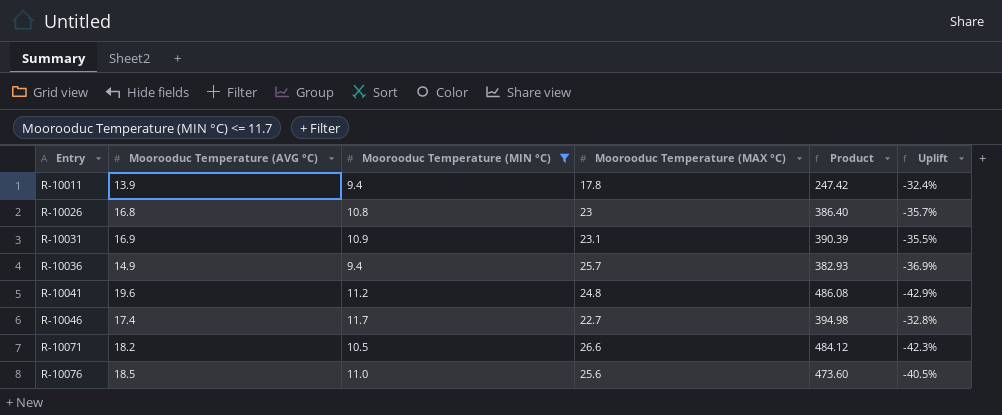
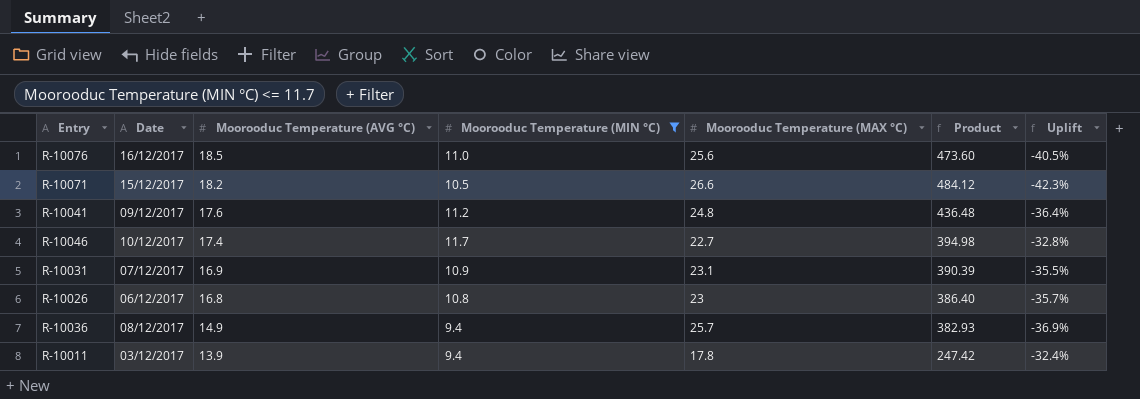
row order: Entry ascending -> Moorooduc Temperature (AVG °C) descending
column Date | position: none -> 2
R-10041 | Moorooduc Temperature (AVG °C): 19.6 -> 17.6
R-10041 | Product: 486.08 -> 436.48
R-10041 | Uplift: -42.9% -> -36.4%

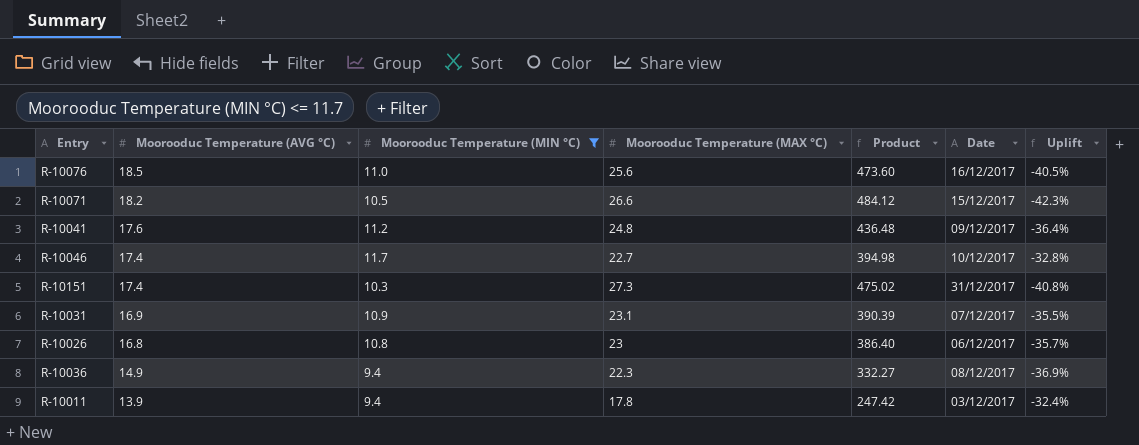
column Date | position: 2 -> 6
row R-10151: none -> 17.4 | 10.3 | 27.3 | 475.02 | 31/12/2017 | -40.8%
R-10036 | Moorooduc Temperature (MAX °C): 25.7 -> 22.3
R-10036 | Product: 382.93 -> 332.27

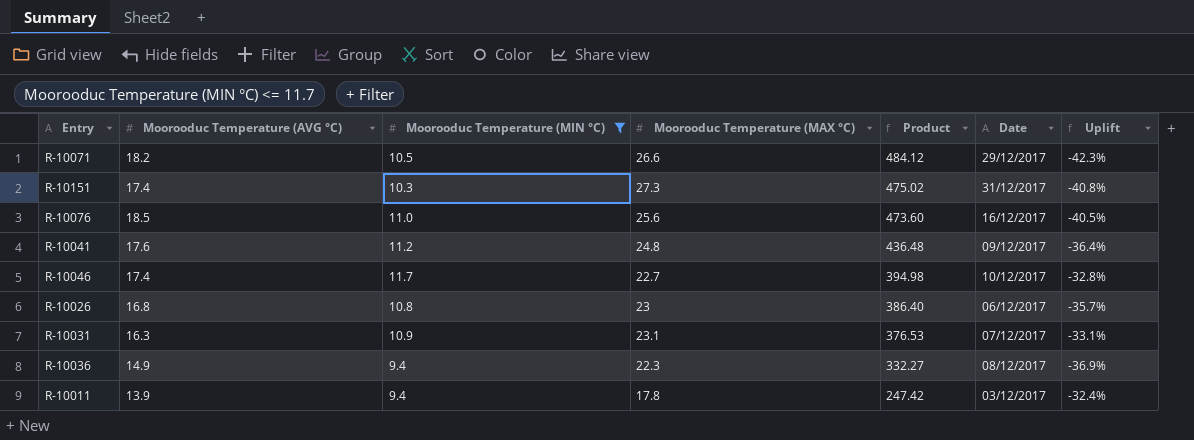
row order: Moorooduc Temperature (AVG °C) descending -> Product descending
R-10071 | Date: 15/12/2017 -> 29/12/2017
R-10031 | Moorooduc Temperature (AVG °C): 16.9 -> 16.3
R-10031 | Product: 390.39 -> 376.53
R-10031 | Uplift: -35.5% -> -33.1%

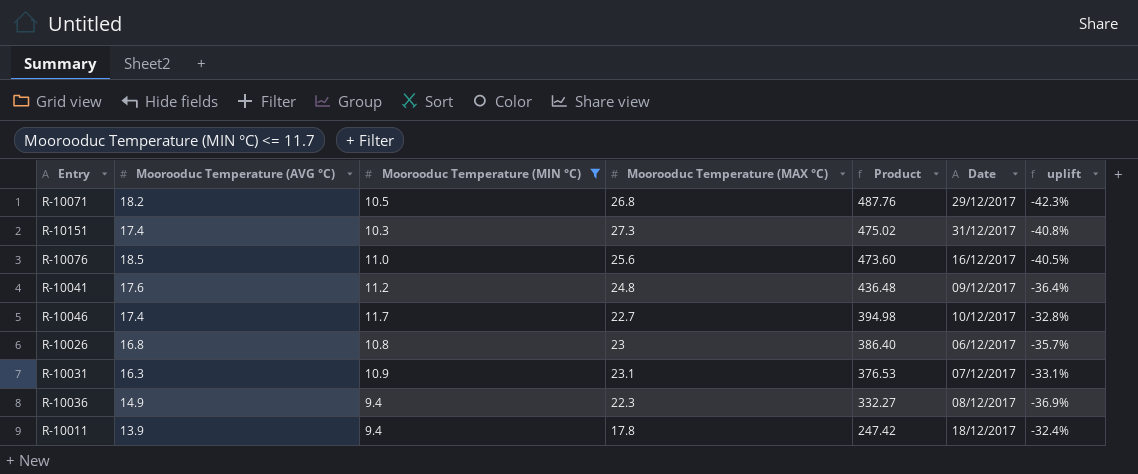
column name: Uplift -> uplift
R-10071 | Moorooduc Temperature (MAX °C): 26.6 -> 26.8
R-10071 | Product: 484.12 -> 487.76
R-10011 | Date: 03/12/2017 -> 18/12/2017

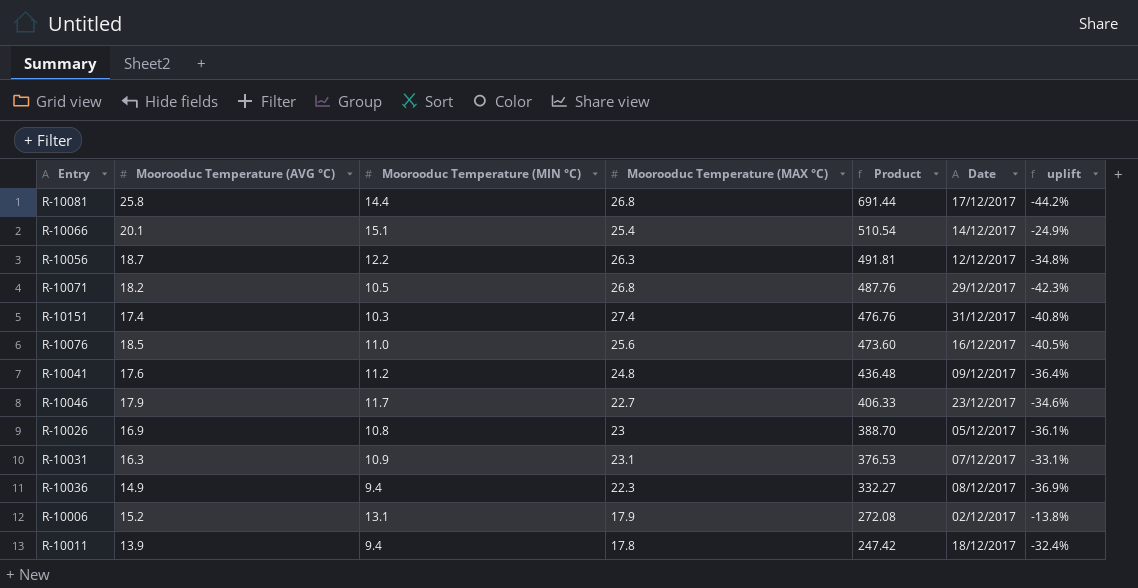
filter: Moorooduc Temperature (MIN °C) <= 11.7 -> none
R-10151 | Moorooduc Temperature (MAX °C): 27.3 -> 27.4
R-10151 | Product: 475.02 -> 476.76
R-10046 | Moorooduc Temperature (AVG °C): 17.4 -> 17.9
R-10046 | Product: 394.98 -> 406.33
R-10046 | Date: 10/12/2017 -> 23/12/2017
R-10046 | uplift: -32.8% -> -34.6%
R-10026 | Moorooduc Temperature (AVG °C): 16.8 -> 16.9
R-10026 | Product: 386.40 -> 388.70
R-10026 | Date: 06/12/2017 -> 05/12/2017
R-10026 | uplift: -35.7% -> -36.1%

